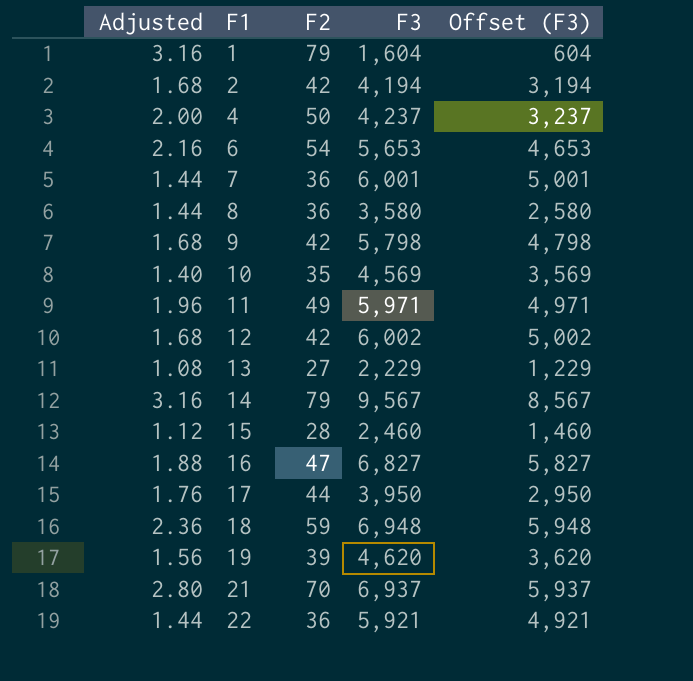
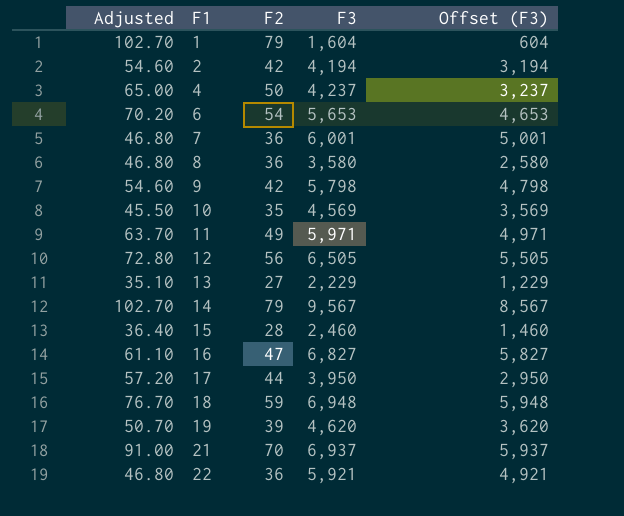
column Adjusted | formula: [F2] * 0.04 -> [F2] * 1.3
12 | F2: 42 -> 56
12 | F3: 6,002 -> 6,505
12 | Offset (F3): 5,002 -> 5,505

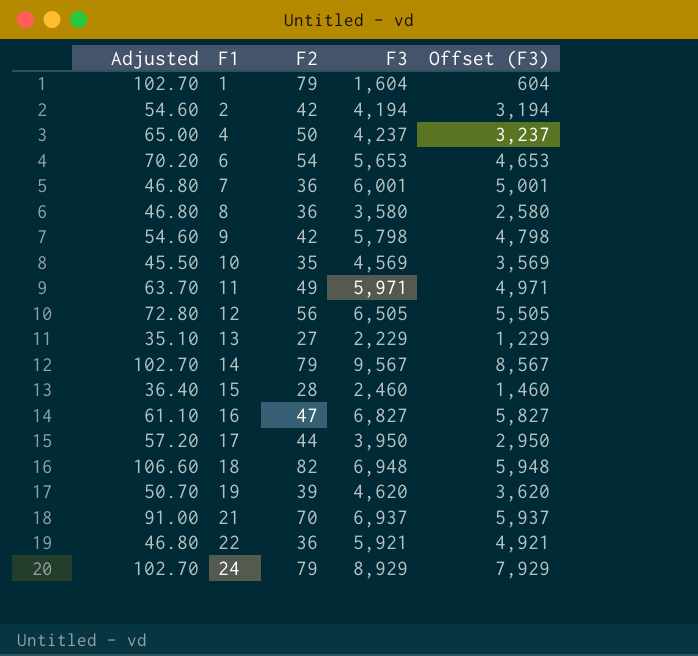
18 | Adjusted: 76.70 -> 106.60
18 | F2: 59 -> 82
row 24: none -> 102.70 | 79 | 8,929 | 7,929

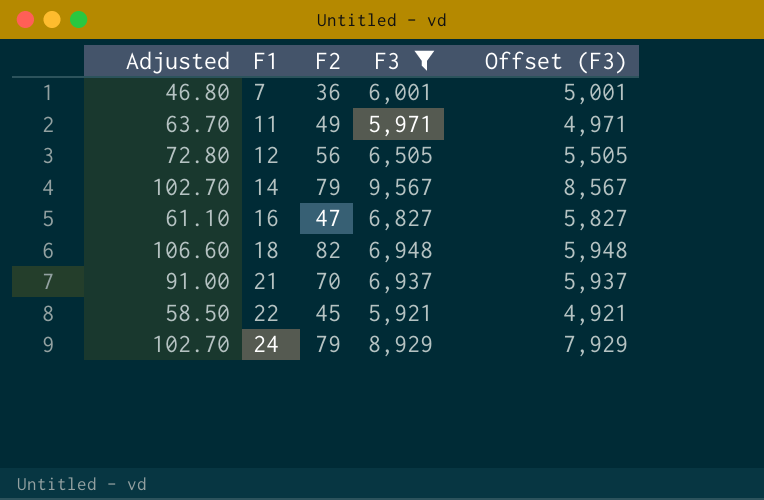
filter: none -> F3 >= 5,921
22 | Adjusted: 46.80 -> 58.50
22 | F2: 36 -> 45

